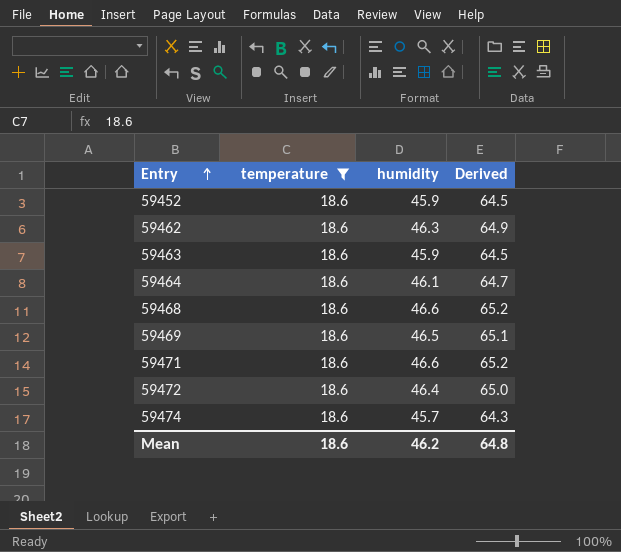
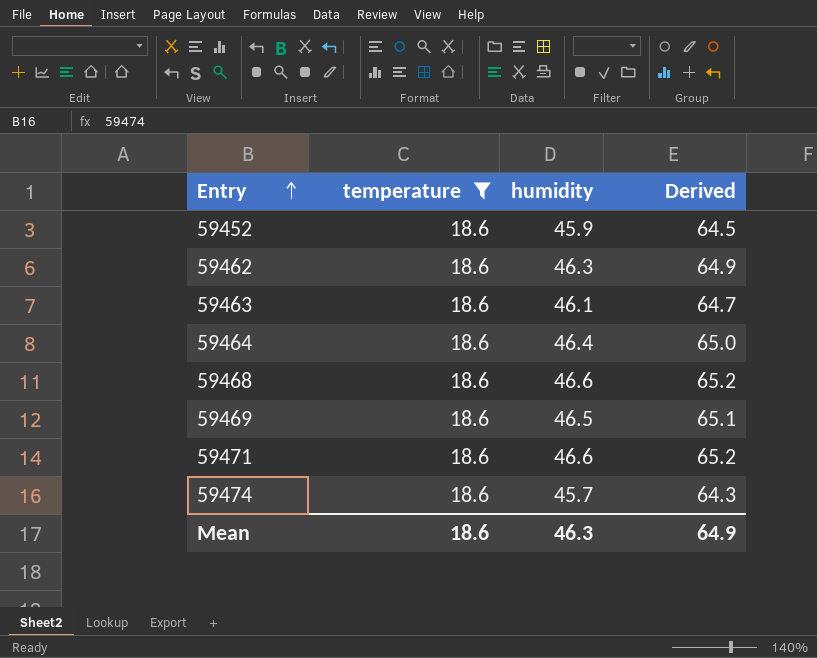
row 59472: 18.6 | 46.4 | 65.0 -> none
59463 | humidity: 45.9 -> 46.1
59463 | Derived: 64.5 -> 64.7
59464 | humidity: 46.1 -> 46.4
59464 | Derived: 64.7 -> 65.0
Mean | humidity: 46.2 -> 46.3
Mean | Derived: 64.8 -> 64.9

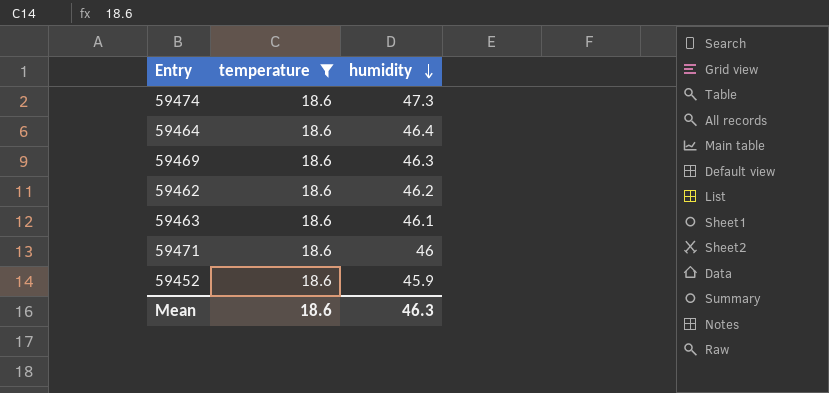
row order: Entry ascending -> humidity descending
column Derived | formula: [temperature] + [humidity] -> none
row 59468: 18.6 | 46.6 | 65.2 -> none
59474 | humidity: 45.7 -> 47.3
59469 | humidity: 46.5 -> 46.3
59462 | humidity: 46.3 -> 46.2
59471 | humidity: 46.6 -> 46

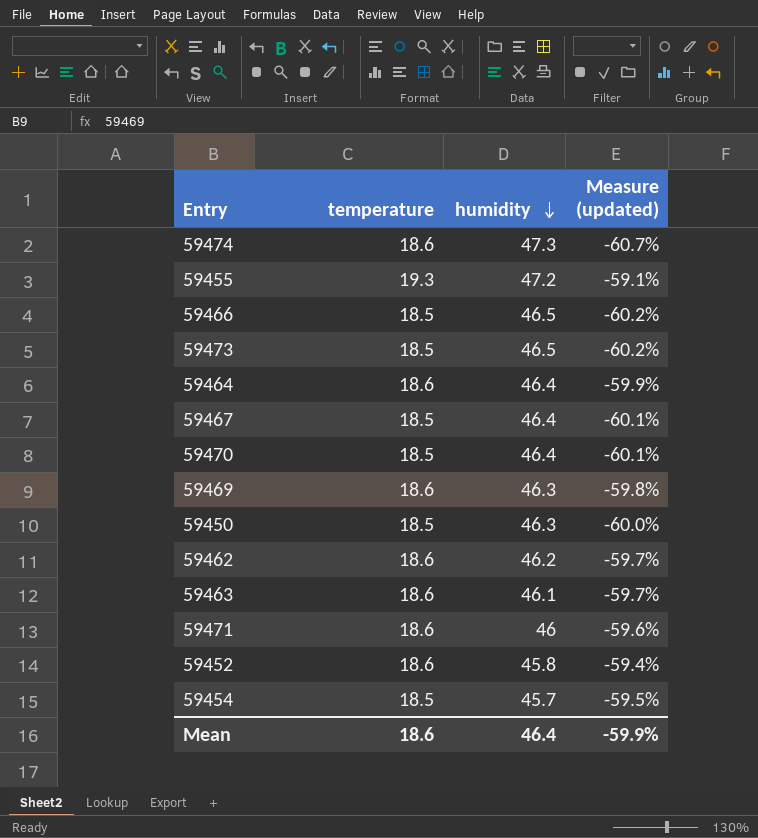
filter: temperature = 18.6 -> none
column Measure (updated) | formula: none -> ([temperature] - [humidity]) / [humidity]
59452 | humidity: 45.9 -> 45.8
Mean | humidity: 46.3 -> 46.4

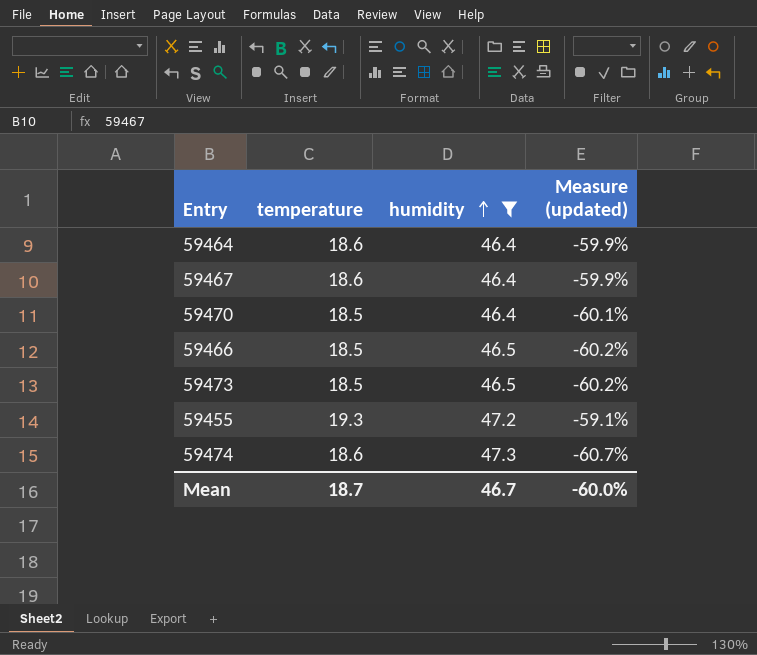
filter: none -> humidity >= 46.4
row order: humidity descending -> humidity ascending
59467 | temperature: 18.5 -> 18.6
59467 | Measure (updated): -60.1% -> -59.9%
Mean | temperature: 18.6 -> 18.7
Mean | humidity: 46.4 -> 46.7
Mean | Measure (updated): -59.9% -> -60.0%

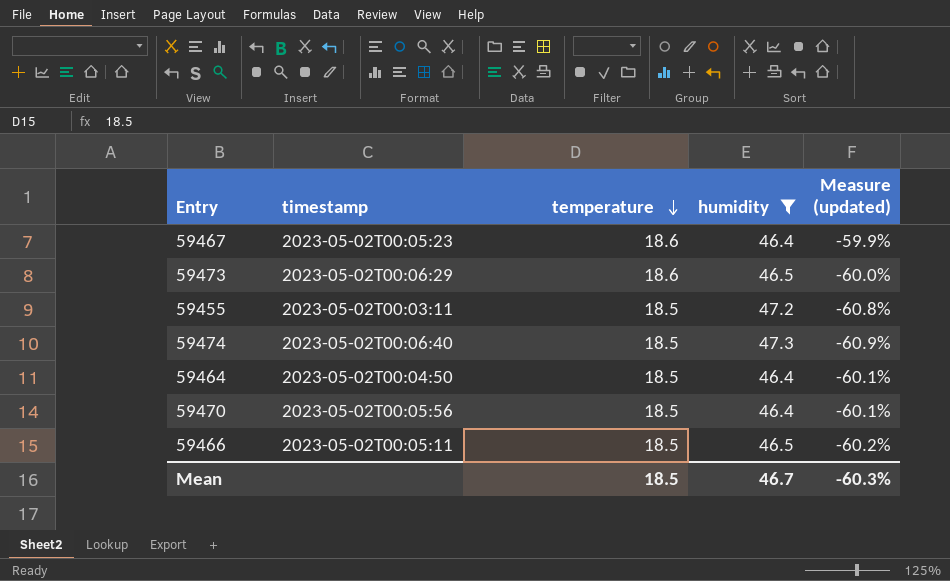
row order: humidity ascending -> temperature descending
column timestamp | position: none -> 2
59473 | temperature: 18.5 -> 18.6
59473 | Measure (updated): -60.2% -> -60.0%
59455 | temperature: 19.3 -> 18.5
59455 | Measure (updated): -59.1% -> -60.8%
59474 | temperature: 18.6 -> 18.5
59474 | Measure (updated): -60.7% -> -60.9%
59464 | temperature: 18.6 -> 18.5
59464 | Measure (updated): -59.9% -> -60.1%
Mean | temperature: 18.7 -> 18.5
Mean | Measure (updated): -60.0% -> -60.3%

